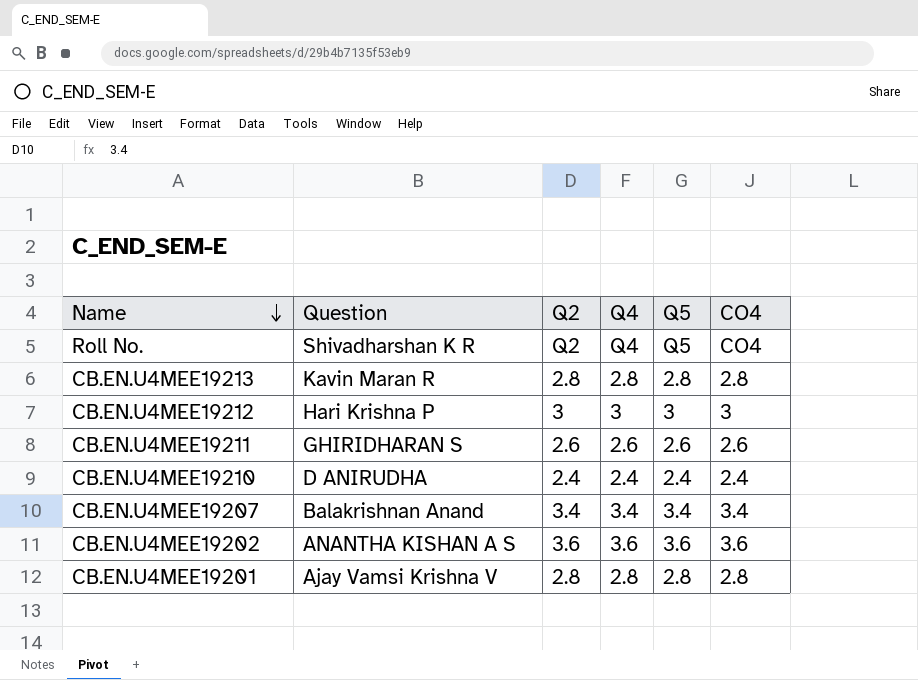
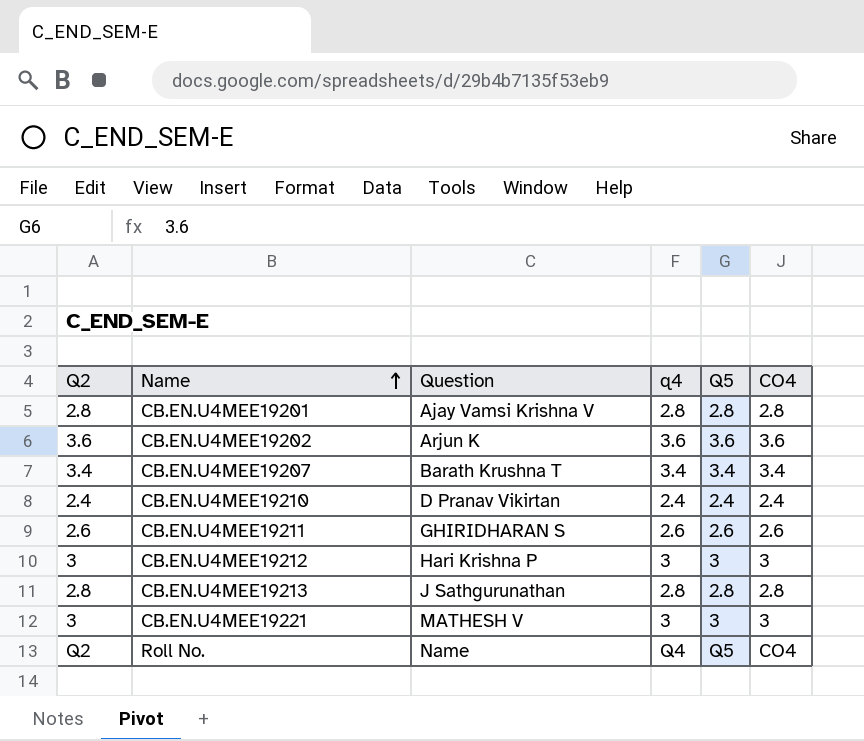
row order: Name descending -> Name ascending
column Q2 | position: 3 -> 1
column name: Q4 -> q4
CB.EN.U4MEE19202 | Question: ANANTHA KISHAN A S -> Arjun K
CB.EN.U4MEE19207 | Question: Balakrishnan Anand -> Barath Krushna T
CB.EN.U4MEE19210 | Question: D ANIRUDHA -> D Pranav Vikirtan
CB.EN.U4MEE19213 | Question: Kavin Maran R -> J Sathgurunathan
row CB.EN.U4MEE19221: none -> 3 | MATHESH V | 3 | 3 | 3
Roll No. | Question: Shivadharshan K R -> Name

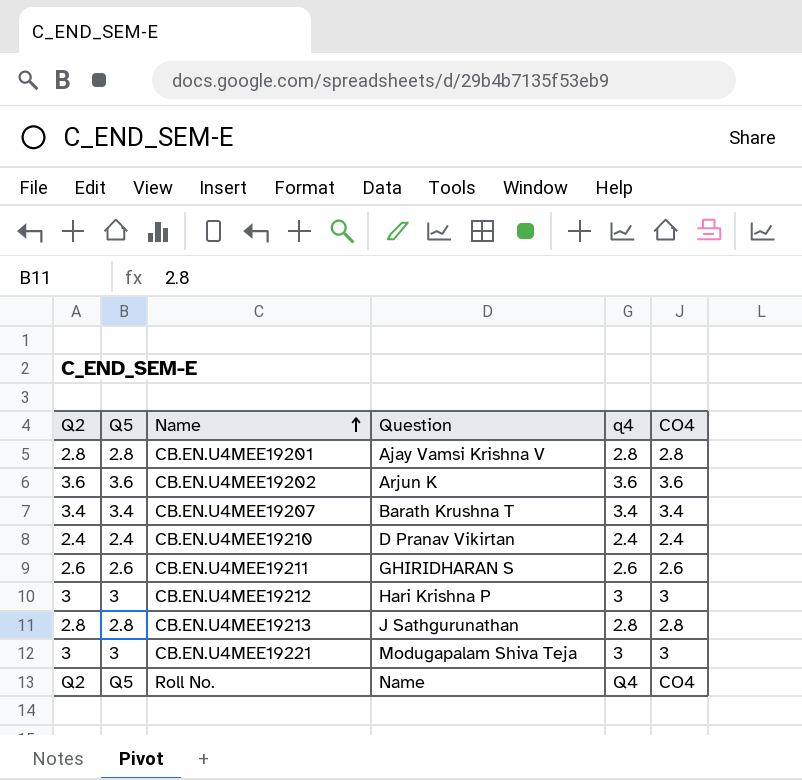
column Q5 | position: 5 -> 2
CB.EN.U4MEE19221 | Question: MATHESH V -> Modugapalam Shiva Teja

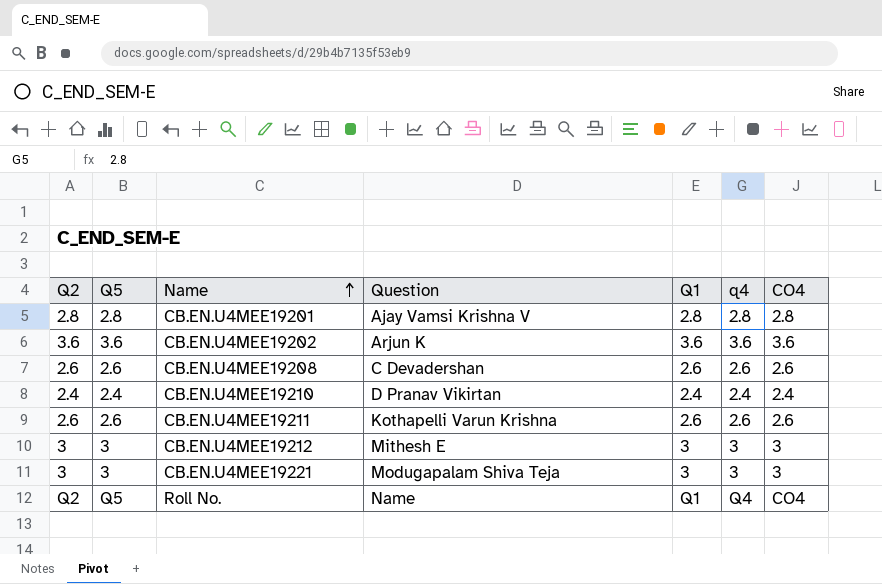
column Q1 | position: none -> 5
row CB.EN.U4MEE19207: 3.4 | 3.4 | Barath Krushna T | 3.4 | 3.4 -> none
row CB.EN.U4MEE19213: 2.8 | 2.8 | J Sathgurunathan | 2.8 | 2.8 -> none
row CB.EN.U4MEE19208: none -> 2.6 | 2.6 | C Devadershan | 2.6 | 2.6 | 2.6
CB.EN.U4MEE19211 | Question: GHIRIDHARAN S -> Kothapelli Varun Krishna
CB.EN.U4MEE19212 | Question: Hari Krishna P -> Mithesh E

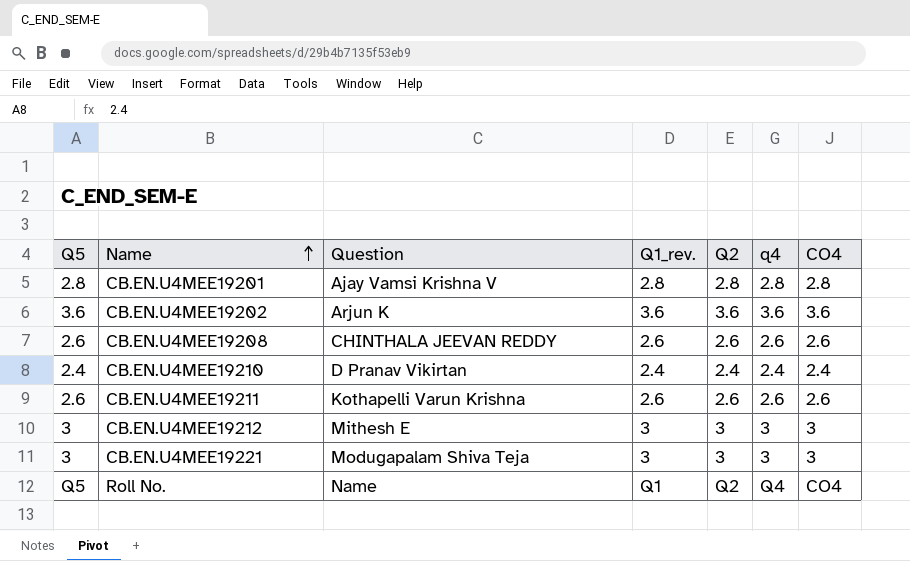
column name: Q1 -> Q1_rev.
column Q2 | position: 1 -> 5
CB.EN.U4MEE19208 | Question: C Devadershan -> CHINTHALA JEEVAN REDDY

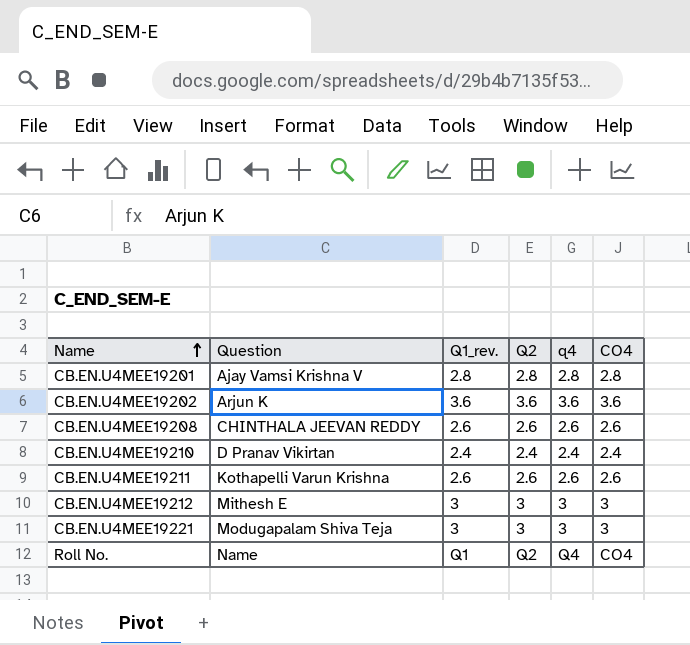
column Q5 | position: 1 -> none

